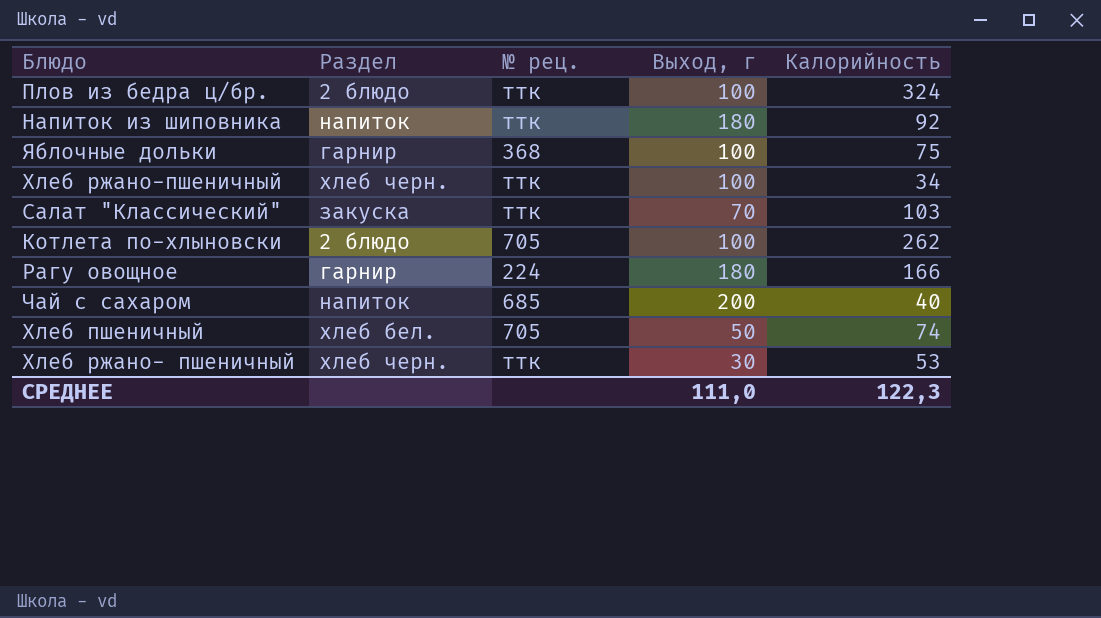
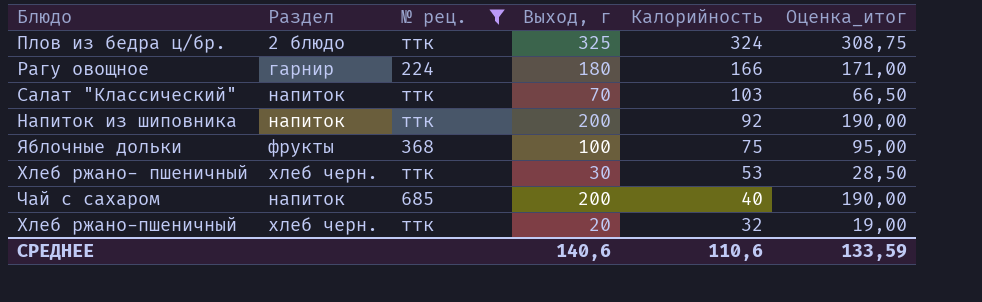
filter: none -> № рец. != 705
row order: none -> Калорийность descending
column Оценка_итог | formula: none -> [Выход, г] * 0,95
Плов из бедра ц/бр. | Выход, г: 100 -> 325
Салат "Классический" | Раздел: закуска -> напиток
Напиток из шиповника | Выход, г: 180 -> 200
Яблочные дольки | Раздел: гарнир -> фрукты
Хлеб ржано-пшеничный | Выход, г: 100 -> 20
Хлеб ржано-пшеничный | Калорийность: 34 -> 32
СРЕДНЕЕ | Выход, г: 111,0 -> 140,6
СРЕДНЕЕ | Калорийность: 122,3 -> 110,6

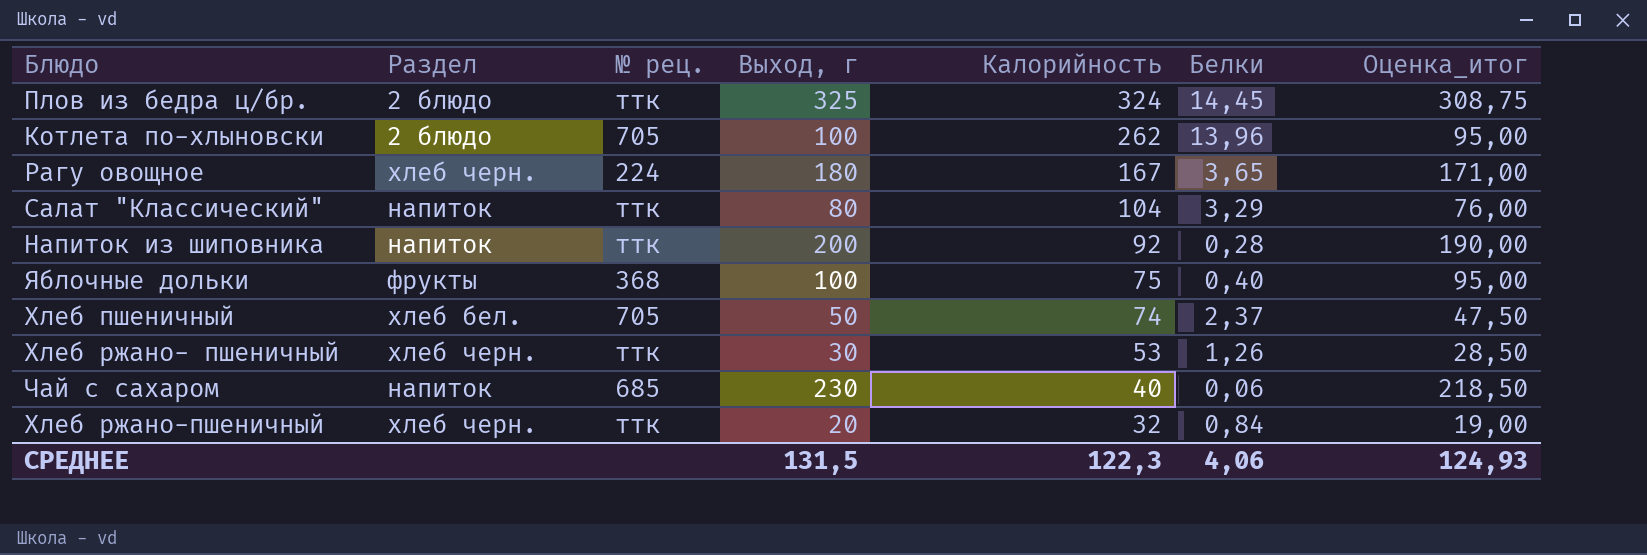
filter: № рец. != 705 -> none
column Белки | position: none -> 6
Рагу овощное | Раздел: гарнир -> хлеб черн.
Рагу овощное | Калорийность: 166 -> 167
Салат "Классический" | Выход, г: 70 -> 80
Салат "Классический" | Калорийность: 103 -> 104
Салат "Классический" | Оценка_итог: 66,50 -> 76,00
Чай с сахаром | Выход, г: 200 -> 230
Чай с сахаром | Оценка_итог: 190,00 -> 218,50
СРЕДНЕЕ | Выход, г: 140,6 -> 131,5
СРЕДНЕЕ | Калорийность: 110,6 -> 122,3
СРЕДНЕЕ | Оценка_итог: 133,59 -> 124,93

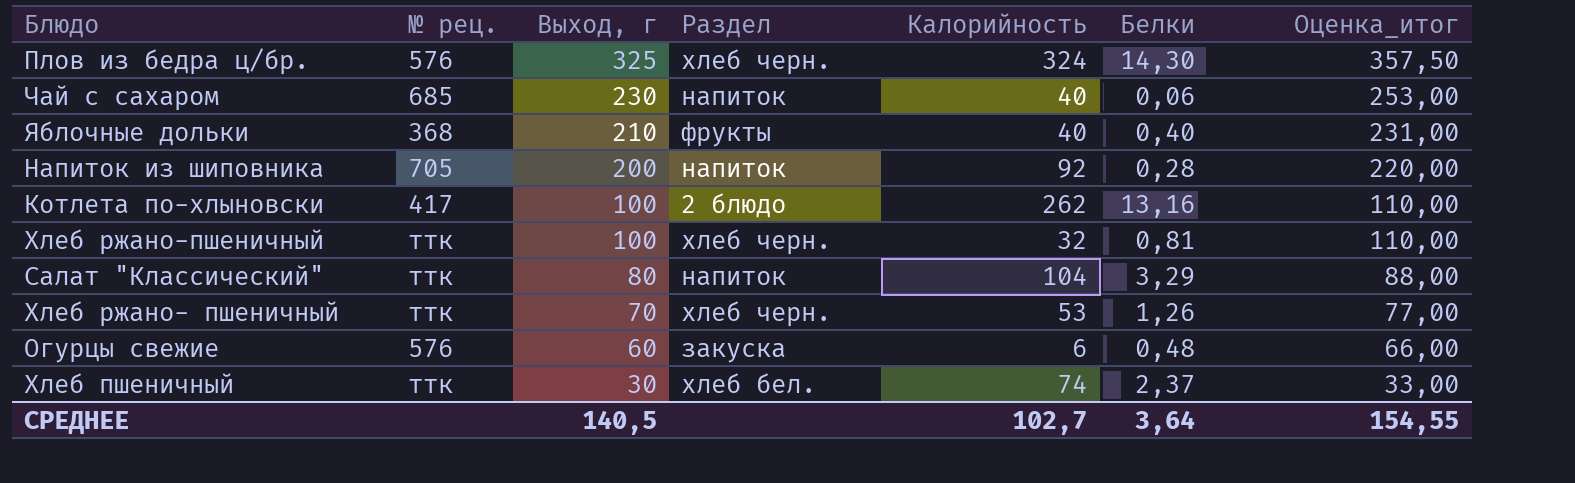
row order: Калорийность descending -> Выход, г descending
column Раздел | position: 2 -> 4
column Оценка_итог | formula: [Выход, г] * 0,95 -> [Выход, г] * 1,1
row Рагу овощное: хлеб черн. | 224 | 180 | 167 | 3,65 | 171,00 -> none
Плов из бедра ц/бр. | № рец.: ттк -> 576
Плов из бедра ц/бр. | Раздел: 2 блюдо -> хлеб черн.
Плов из бедра ц/бр. | Белки: 14,45 -> 14,30
Яблочные дольки | Выход, г: 100 -> 210
Яблочные дольки | Калорийность: 75 -> 40
Напиток из шиповника | № рец.: ттк -> 705
Котлета по-хлыновски | № рец.: 705 -> 417
Котлета по-хлыновски | Белки: 13,96 -> 13,16
Хлеб ржано-пшеничный | Выход, г: 20 -> 100
Хлеб ржано-пшеничный | Белки: 0,84 -> 0,81
Хлеб ржано- пшеничный | Выход, г: 30 -> 70
row Огурцы свежие: none -> 576 | 60 | закуска | 6 | 0,48 | 66,00
Хлеб пшеничный | № рец.: 705 -> ттк
Хлеб пшеничный | Выход, г: 50 -> 30
СРЕДНЕЕ | Выход, г: 131,5 -> 140,5
СРЕДНЕЕ | Калорийность: 122,3 -> 102,7
СРЕДНЕЕ | Белки: 4,06 -> 3,64
СРЕДНЕЕ | Оценка_итог: 124,93 -> 154,55

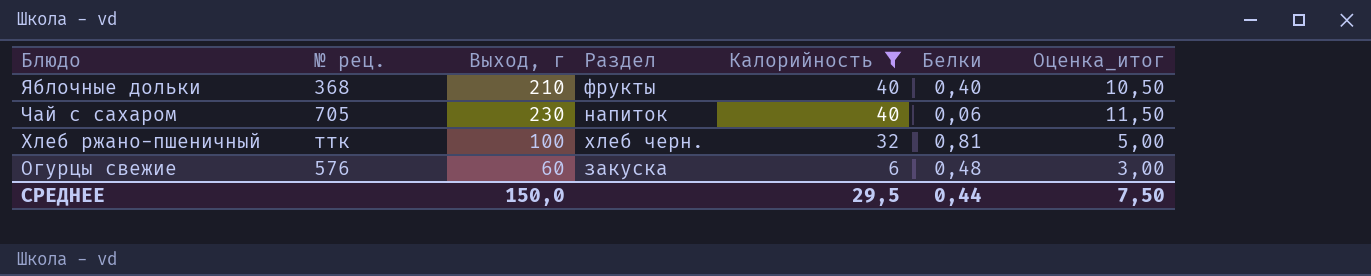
filter: none -> Калорийность <= 40
row order: Выход, г descending -> Блюдо descending
column Оценка_итог | formula: [Выход, г] * 1,1 -> [Выход, г] * 0,05
Чай с сахаром | № рец.: 685 -> 705
СРЕДНЕЕ | Выход, г: 140,5 -> 150,0
СРЕДНЕЕ | Калорийность: 102,7 -> 29,5
СРЕДНЕЕ | Белки: 3,64 -> 0,44
СРЕДНЕЕ | Оценка_итог: 154,55 -> 7,50

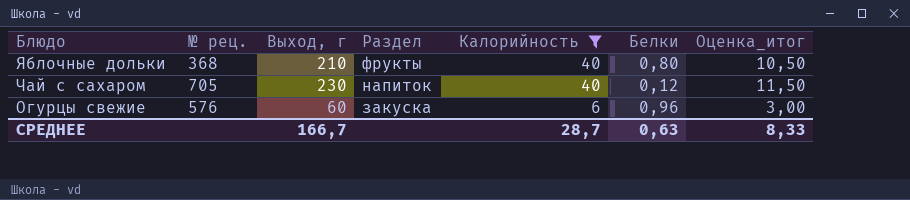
row Хлеб ржано-пшеничный: ттк | 100 | хлеб черн. | 32 | 0,81 | 5,00 -> none
Яблочные дольки | Белки: 0,40 -> 0,80
Чай с сахаром | Белки: 0,06 -> 0,12
Огурцы свежие | Белки: 0,48 -> 0,96
СРЕДНЕЕ | Выход, г: 150,0 -> 166,7
СРЕДНЕЕ | Калорийность: 29,5 -> 28,7
СРЕДНЕЕ | Белки: 0,44 -> 0,63
СРЕДНЕЕ | Оценка_итог: 7,50 -> 8,33

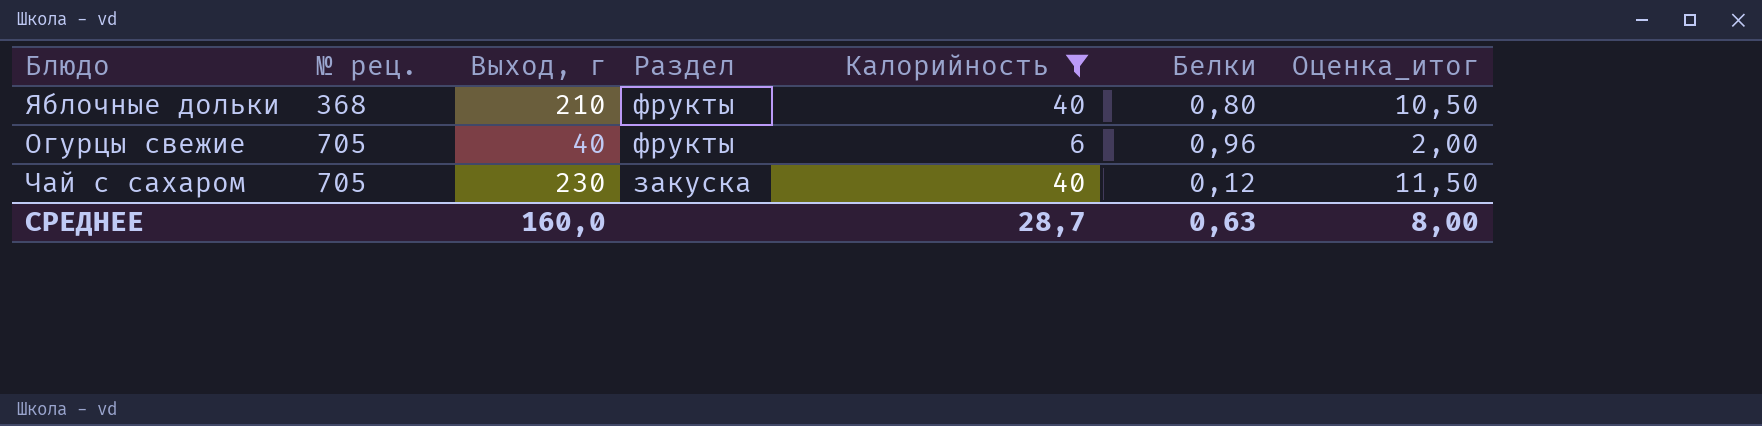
row order: Блюдо descending -> № рец. ascending
Огурцы свежие | № рец.: 576 -> 705
Огурцы свежие | Выход, г: 60 -> 40
Огурцы свежие | Раздел: закуска -> фрукты
Огурцы свежие | Оценка_итог: 3,00 -> 2,00
Чай с сахаром | Раздел: напиток -> закуска
СРЕДНЕЕ | Выход, г: 166,7 -> 160,0
СРЕДНЕЕ | Оценка_итог: 8,33 -> 8,00

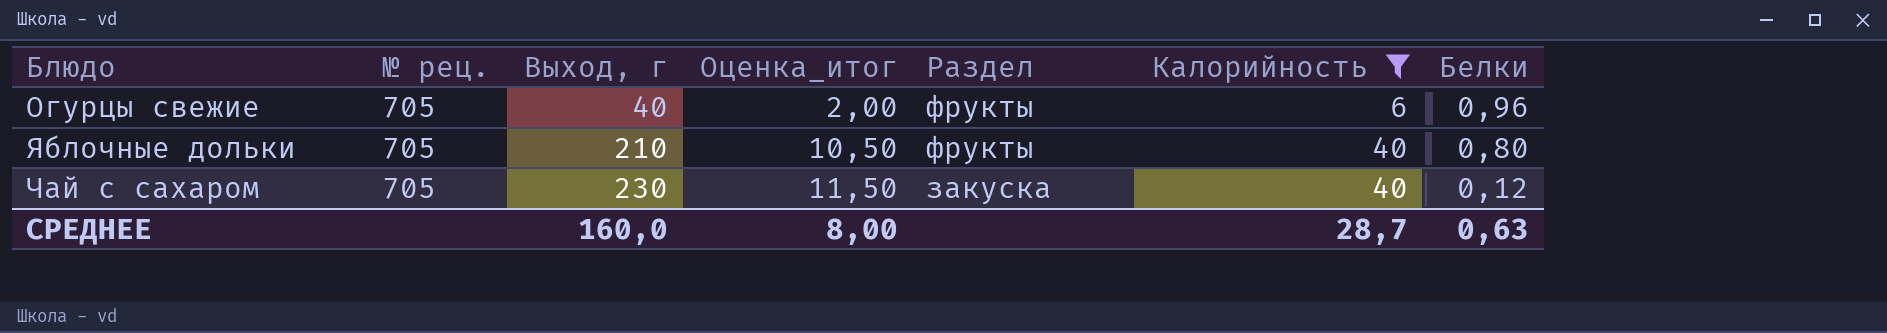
row order: № рец. ascending -> Выход, г ascending
column Оценка_итог | position: 7 -> 4
Яблочные дольки | № рец.: 368 -> 705

